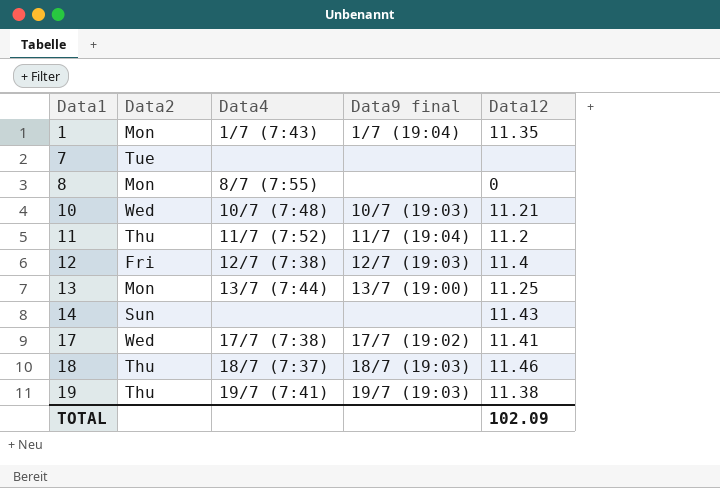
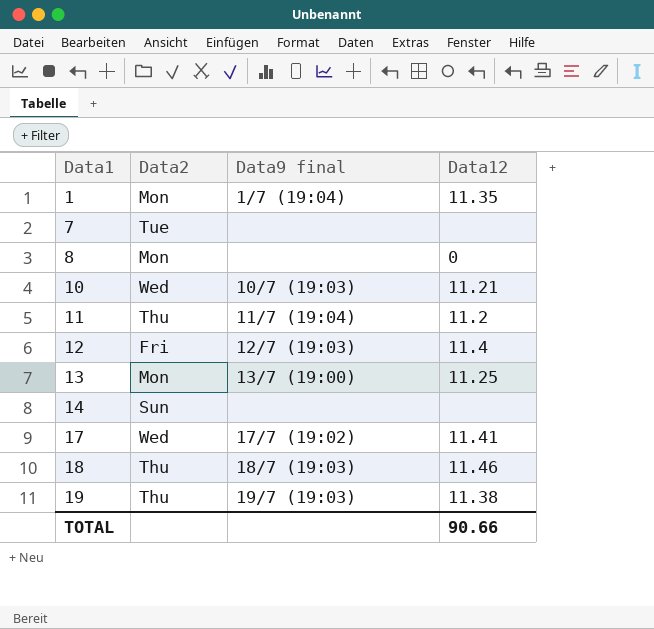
column Data4 | position: 3 -> none
14 | Data12: 11.43 -> none
TOTAL | Data12: 102.09 -> 90.66

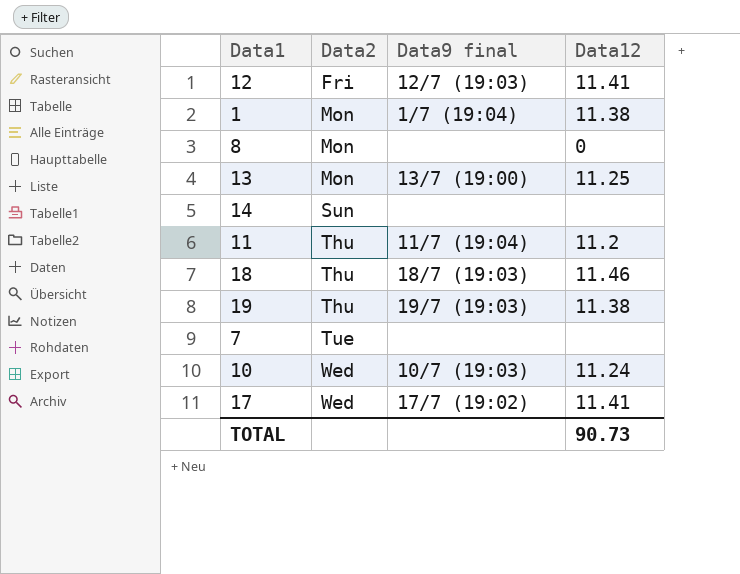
row order: Data1 ascending -> Data2 ascending
12 | Data12: 11.4 -> 11.41
1 | Data12: 11.35 -> 11.38
10 | Data12: 11.21 -> 11.24
TOTAL | Data12: 90.66 -> 90.73

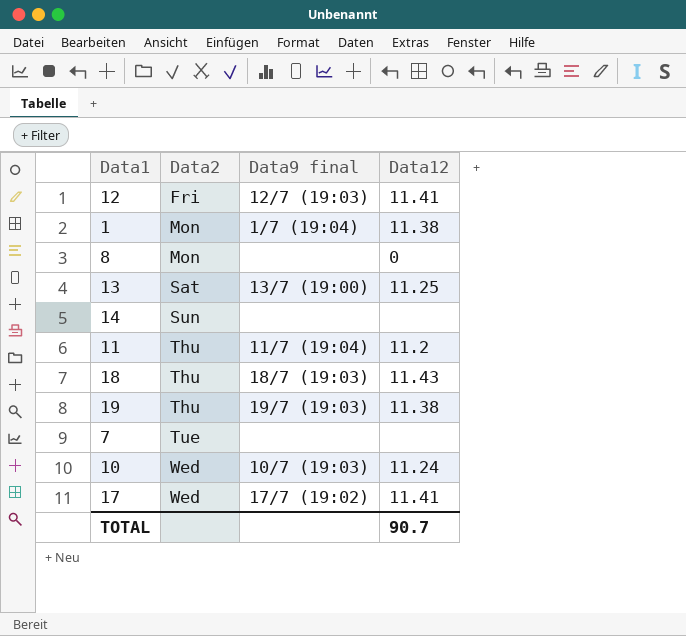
13 | Data2: Mon -> Sat
18 | Data12: 11.46 -> 11.43
TOTAL | Data12: 90.73 -> 90.7

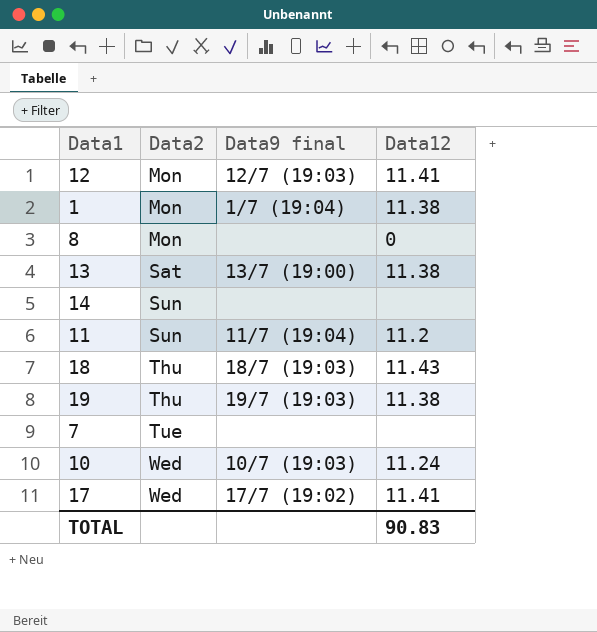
12 | Data2: Fri -> Mon
13 | Data12: 11.25 -> 11.38
11 | Data2: Thu -> Sun
TOTAL | Data12: 90.7 -> 90.83

